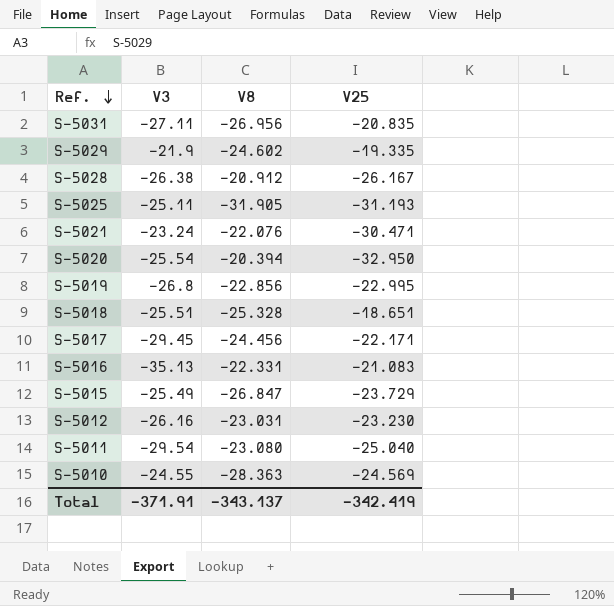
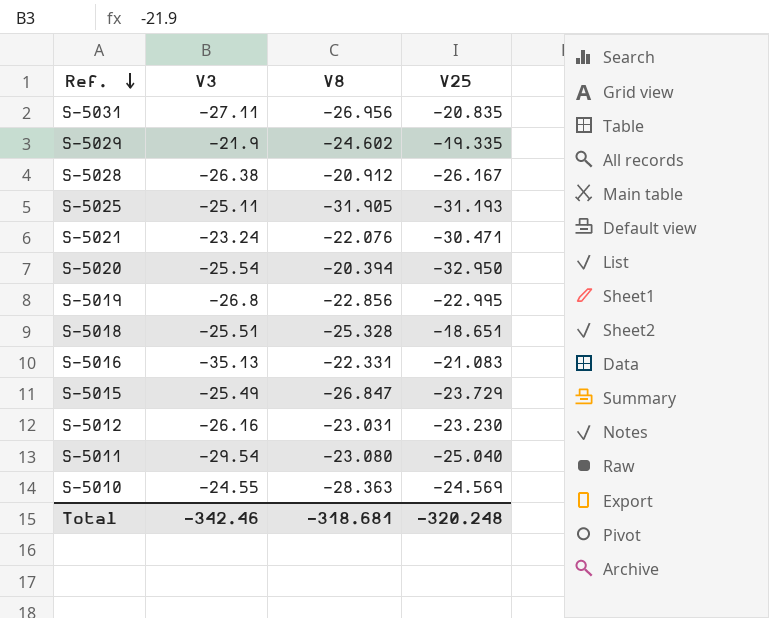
row S-5017: -29.45 | -24.456 | -22.171 -> none
Total | V3: -371.91 -> -342.46
Total | V8: -343.137 -> -318.681
Total | V25: -342.419 -> -320.248

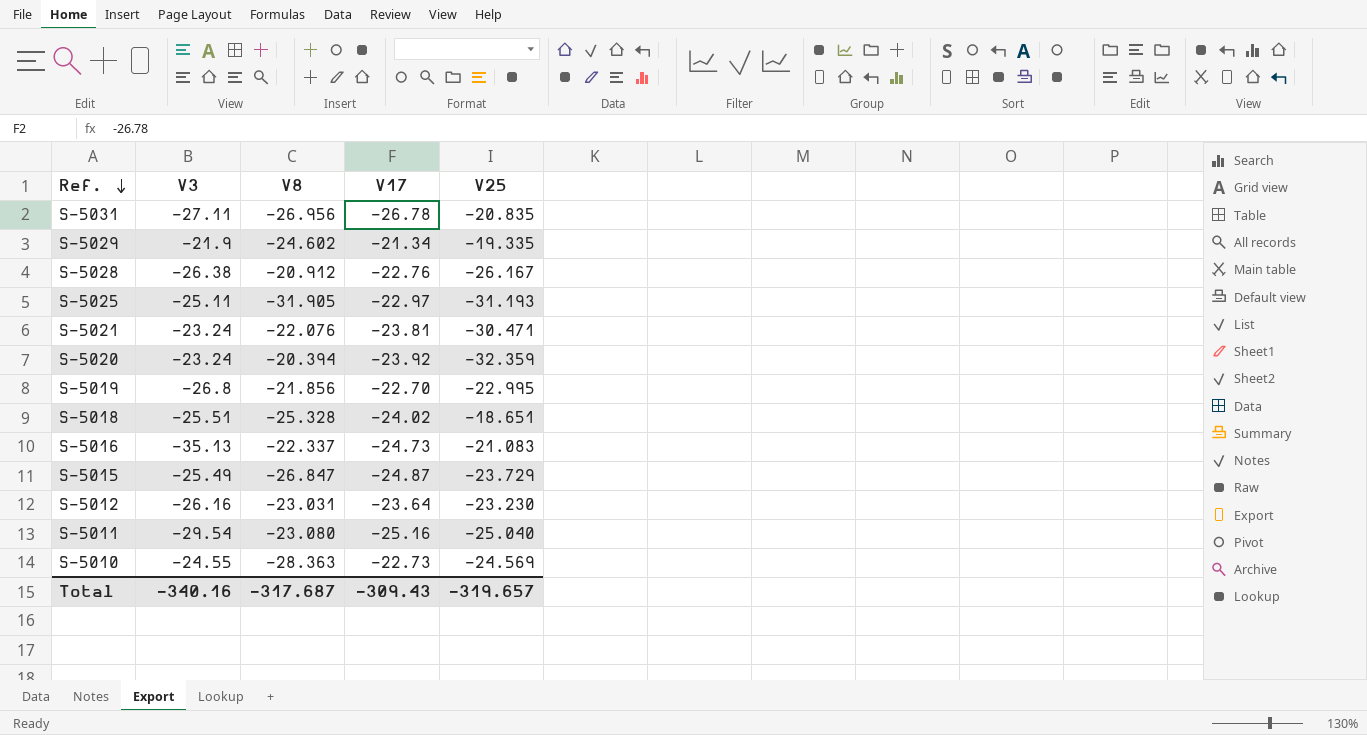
column V17 | position: none -> 4
S-5020 | V3: -25.54 -> -23.24
S-5020 | V25: -32.950 -> -32.359
S-5019 | V8: -22.856 -> -21.856
S-5016 | V8: -22.331 -> -22.337
Total | V3: -342.46 -> -340.16
Total | V8: -318.681 -> -317.687
Total | V25: -320.248 -> -319.657

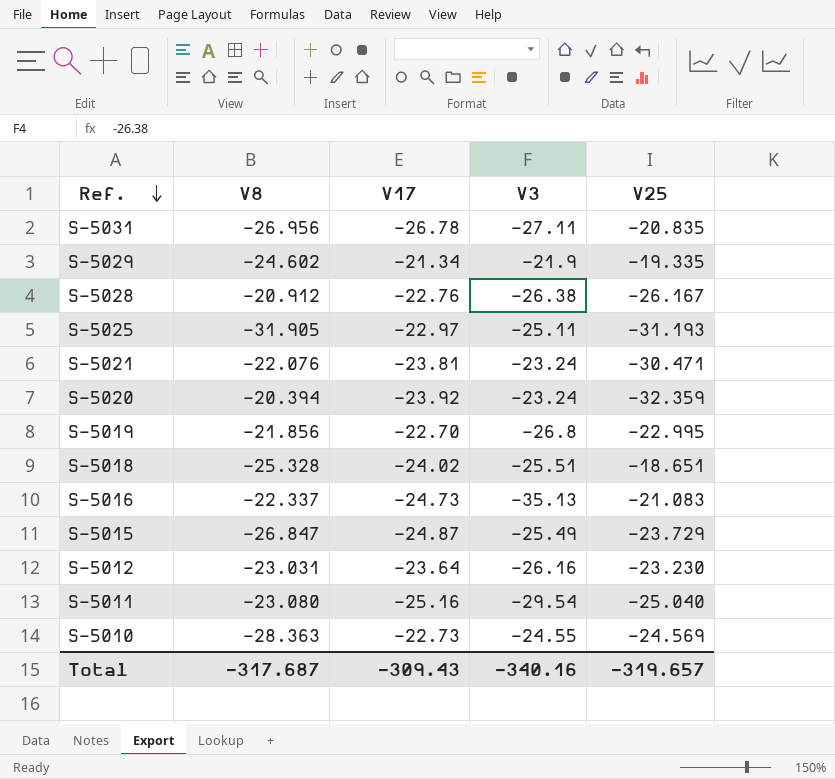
column V3 | position: 2 -> 4

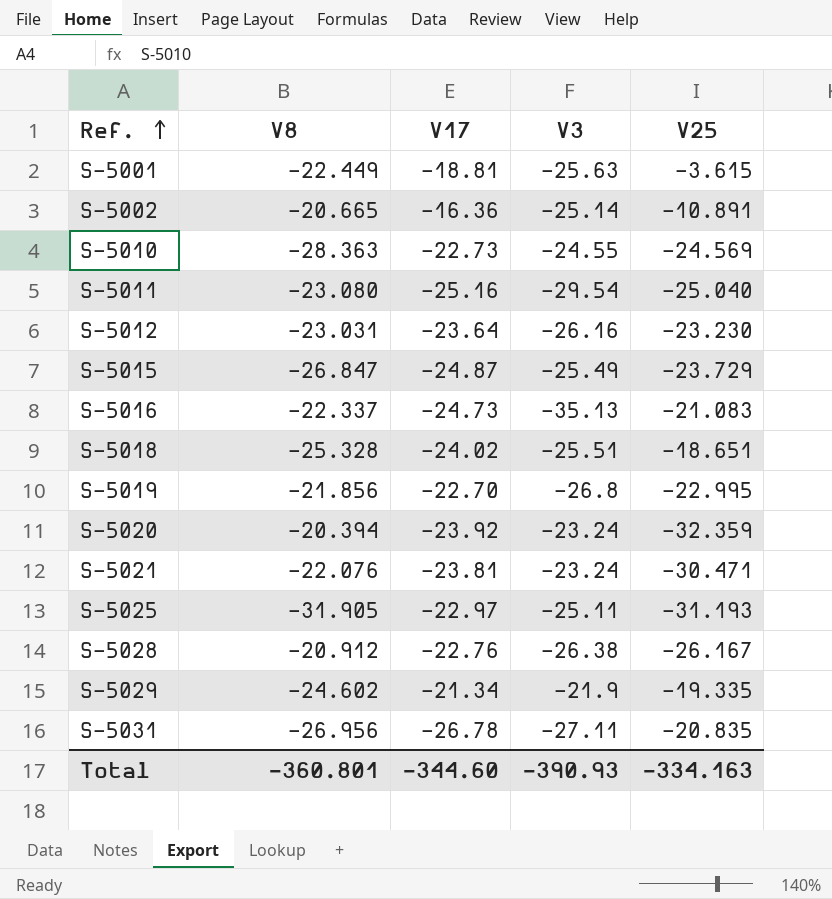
row order: Ref. descending -> Ref. ascending
row S-5001: none -> -22.449 | -18.81 | -25.63 | -3.615
row S-5002: none -> -20.665 | -16.36 | -25.14 | -10.891
Total | V8: -317.687 -> -360.801
Total | V17: -309.43 -> -344.60
Total | V3: -340.16 -> -390.93
Total | V25: -319.657 -> -334.163

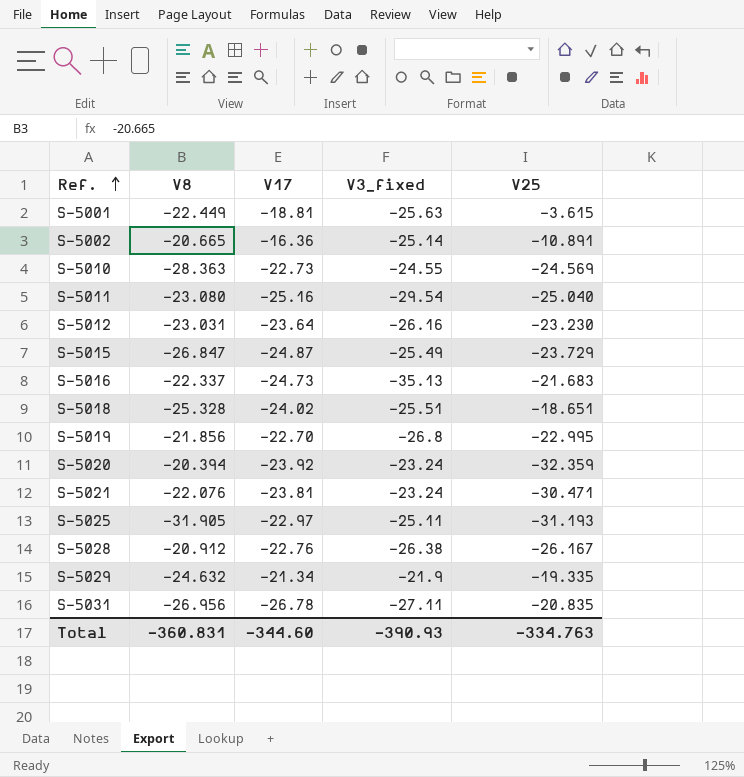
column name: V3 -> V3_fixed
S-5016 | V25: -21.083 -> -21.683
S-5029 | V8: -24.602 -> -24.632
Total | V8: -360.801 -> -360.831
Total | V25: -334.163 -> -334.763

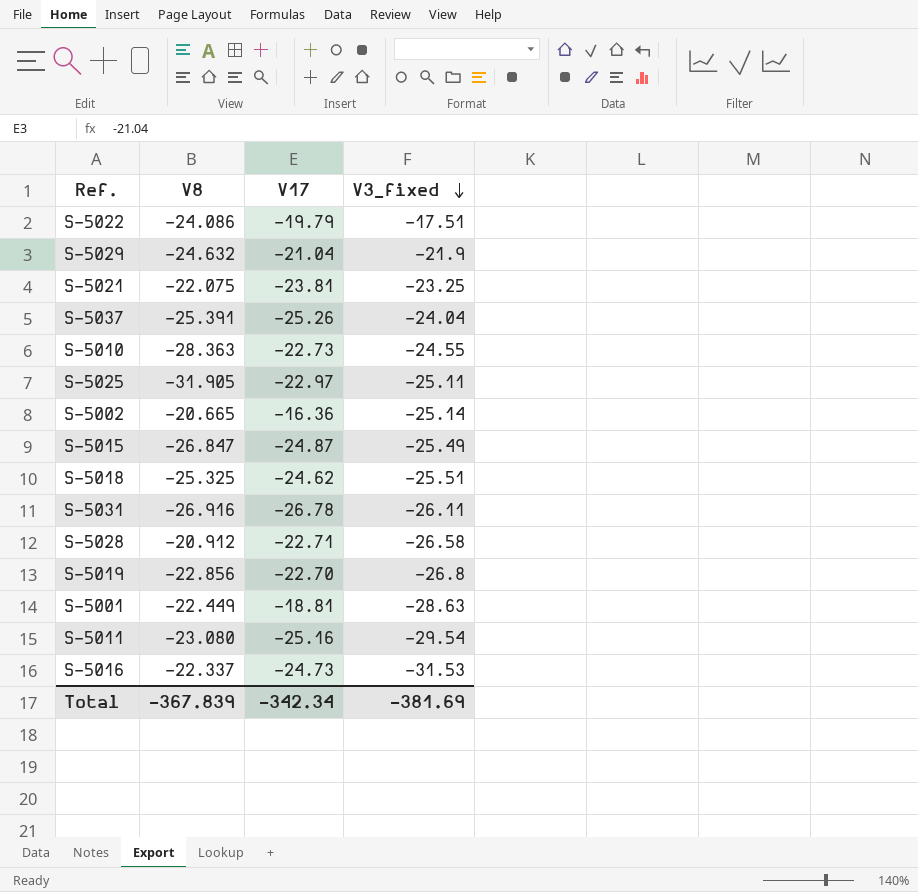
row order: Ref. ascending -> V3_fixed descending
column V25 | position: 5 -> none
row S-5012: -23.031 | -23.64 | -26.16 | -23.230 -> none
row S-5020: -20.394 | -23.92 | -23.24 | -32.359 -> none
row S-5022: none -> -24.086 | -19.79 | -17.51
S-5029 | V17: -21.34 -> -21.04
S-5021 | V8: -22.076 -> -22.075
S-5021 | V3_fixed: -23.24 -> -23.25
row S-5037: none -> -25.391 | -25.26 | -24.04
S-5018 | V8: -25.328 -> -25.325
S-5018 | V17: -24.02 -> -24.62
S-5031 | V8: -26.956 -> -26.916
S-5031 | V3_fixed: -27.11 -> -26.11
S-5028 | V17: -22.76 -> -22.71
S-5028 | V3_fixed: -26.38 -> -26.58
S-5019 | V8: -21.856 -> -22.856
S-5001 | V3_fixed: -25.63 -> -28.63
S-5016 | V3_fixed: -35.13 -> -31.53
Total | V8: -360.831 -> -367.839
Total | V17: -344.60 -> -342.34
Total | V3_fixed: -390.93 -> -381.69

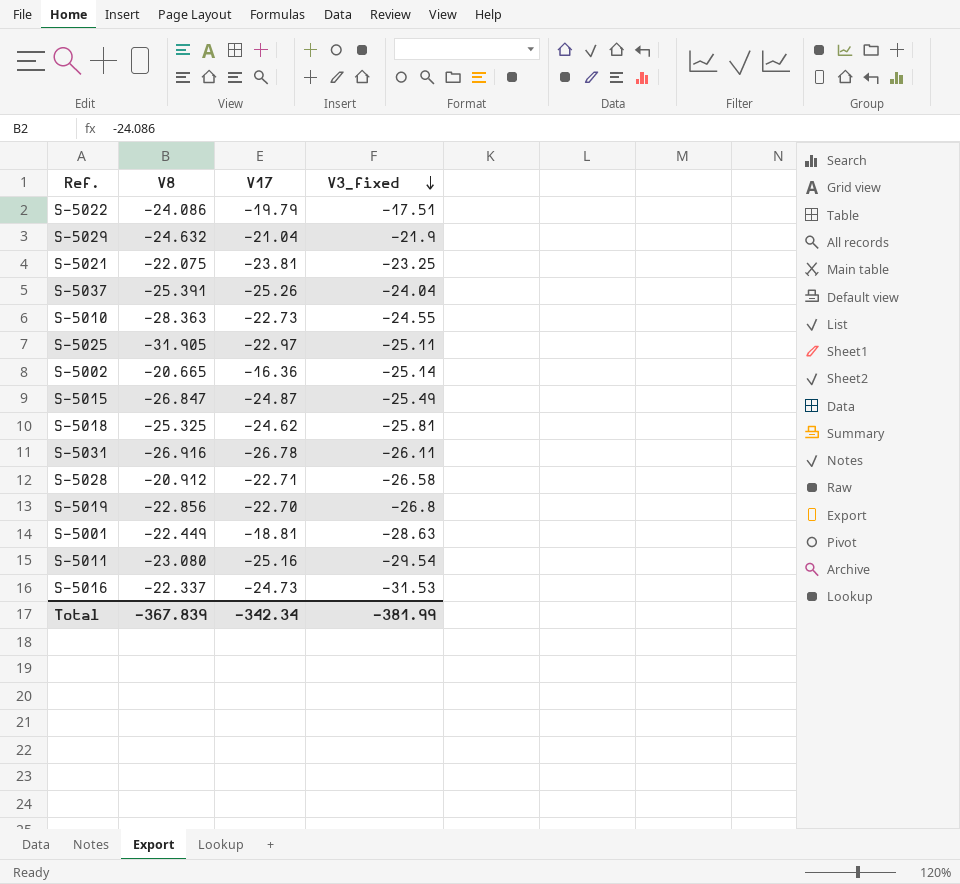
S-5018 | V3_fixed: -25.51 -> -25.81
Total | V3_fixed: -381.69 -> -381.99

